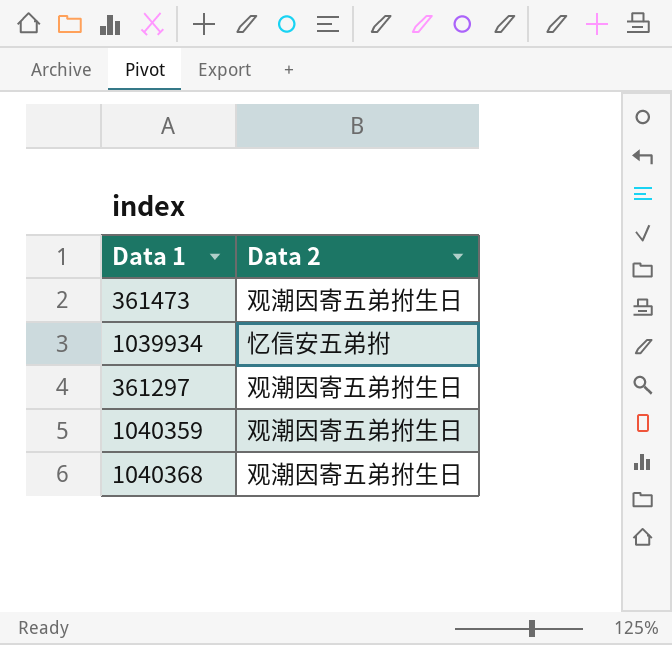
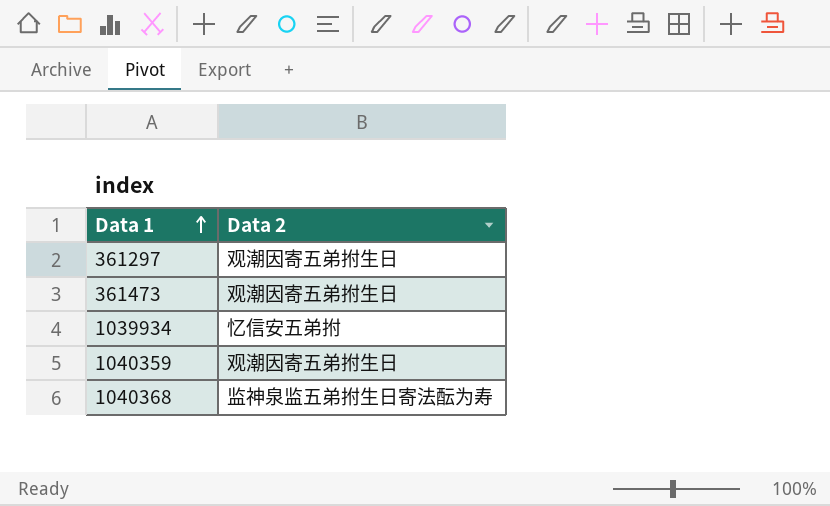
row order: none -> Data 1 ascending
1040368 | Data 2: 观潮因寄五弟拊生日 -> 监神泉监五弟拊生日寄法酝为寿

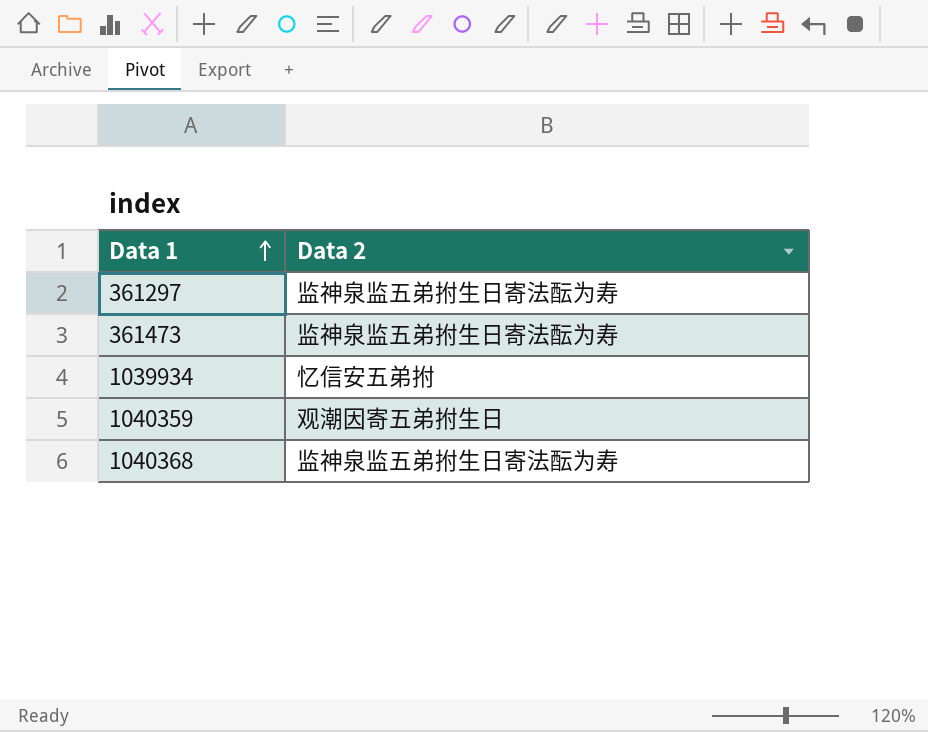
361297 | Data 2: 观潮因寄五弟拊生日 -> 监神泉监五弟拊生日寄法酝为寿
361473 | Data 2: 观潮因寄五弟拊生日 -> 监神泉监五弟拊生日寄法酝为寿

